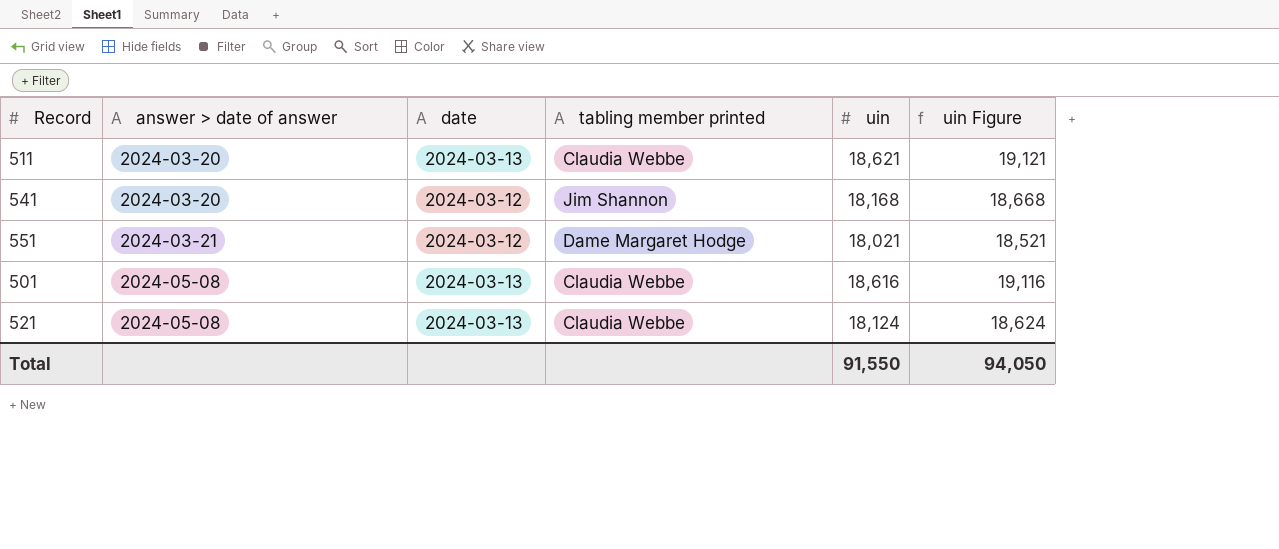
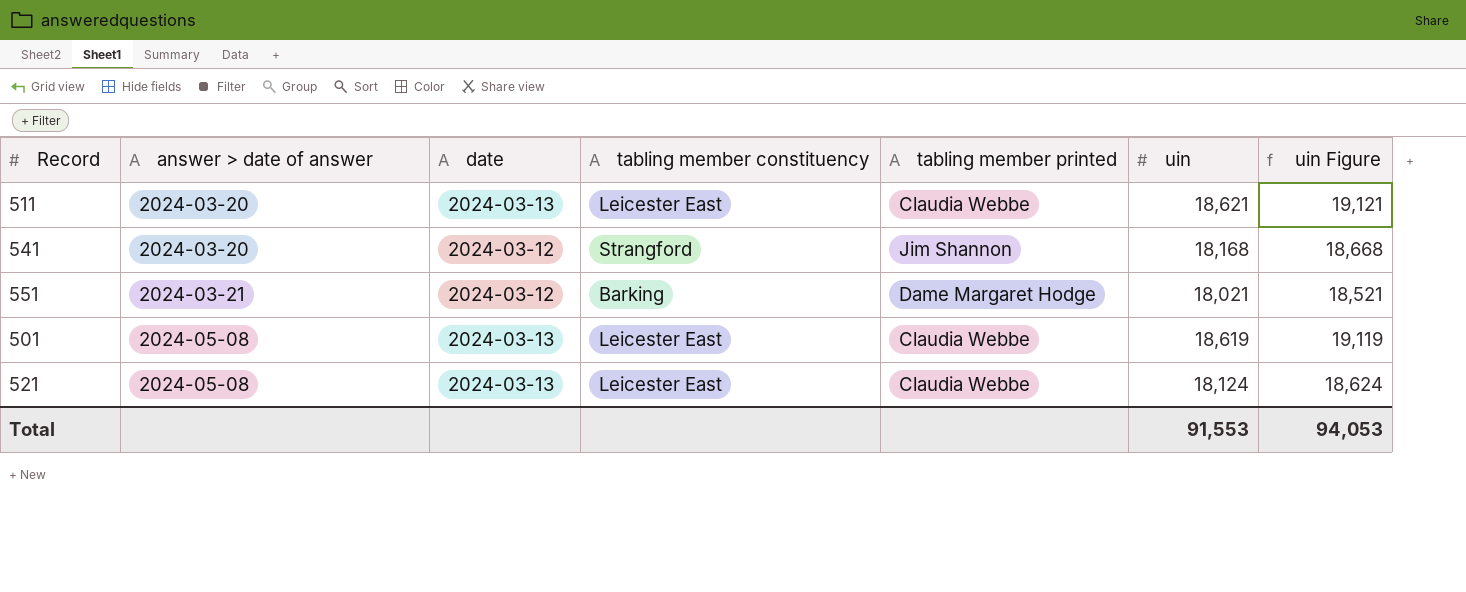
column tabling member constituency | position: none -> 4
501 | uin: 18,616 -> 18,619
501 | uin Figure: 19,116 -> 19,119
Total | uin: 91,550 -> 91,553
Total | uin Figure: 94,050 -> 94,053

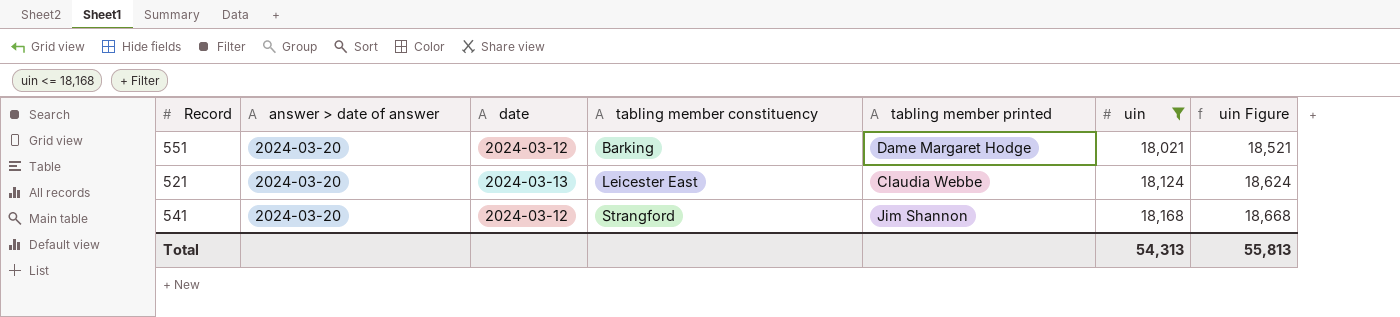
filter: none -> uin <= 18,168
row order: answer > date of answer ascending -> tabling member constituency ascending
551 | answer > date of answer: 2024-03-21 -> 2024-03-20
521 | answer > date of answer: 2024-05-08 -> 2024-03-20
Total | uin: 91,553 -> 54,313
Total | uin Figure: 94,053 -> 55,813

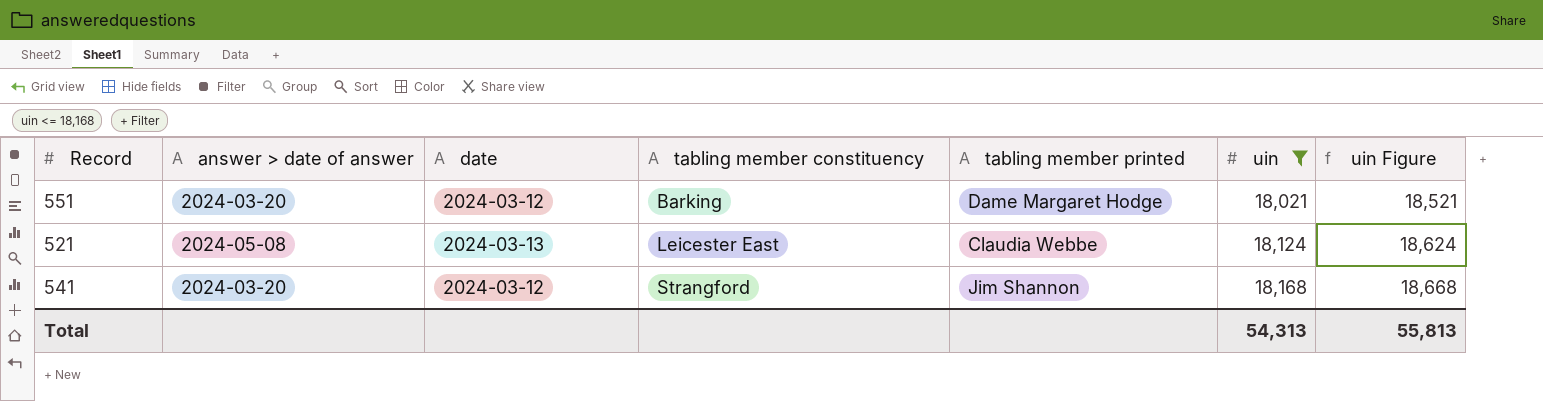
521 | answer > date of answer: 2024-03-20 -> 2024-05-08

